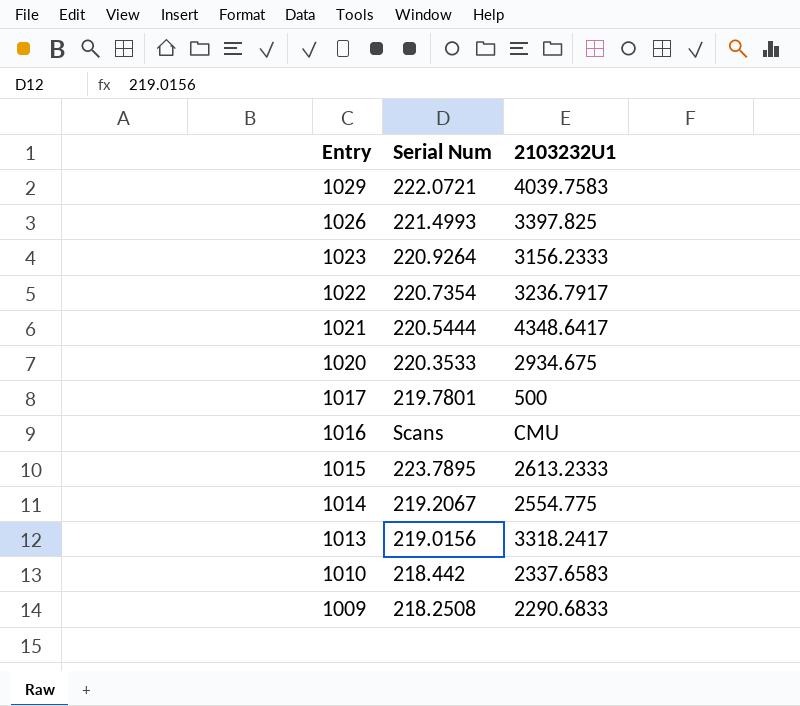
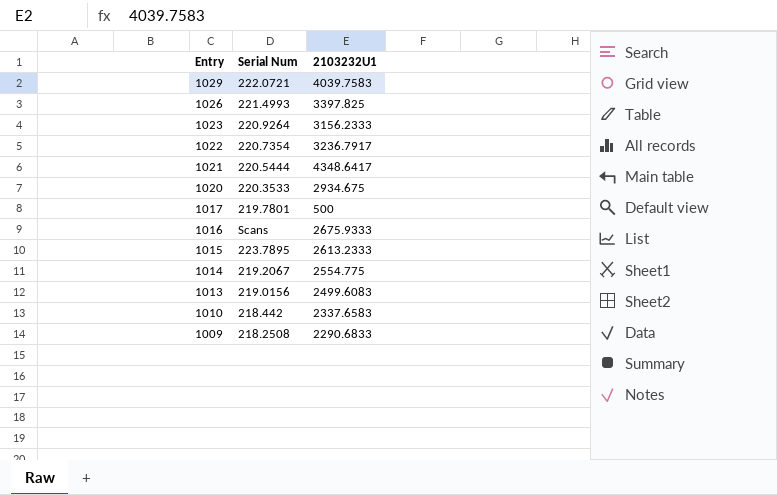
1016 | 2103232U1: CMU -> 2675.9333
1013 | 2103232U1: 3318.2417 -> 2499.6083

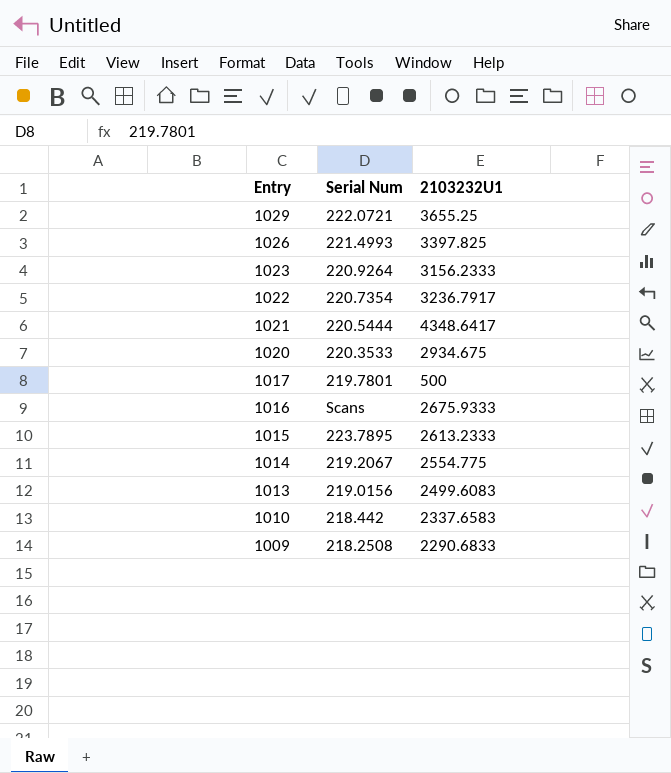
1029 | 2103232U1: 4039.7583 -> 3655.25

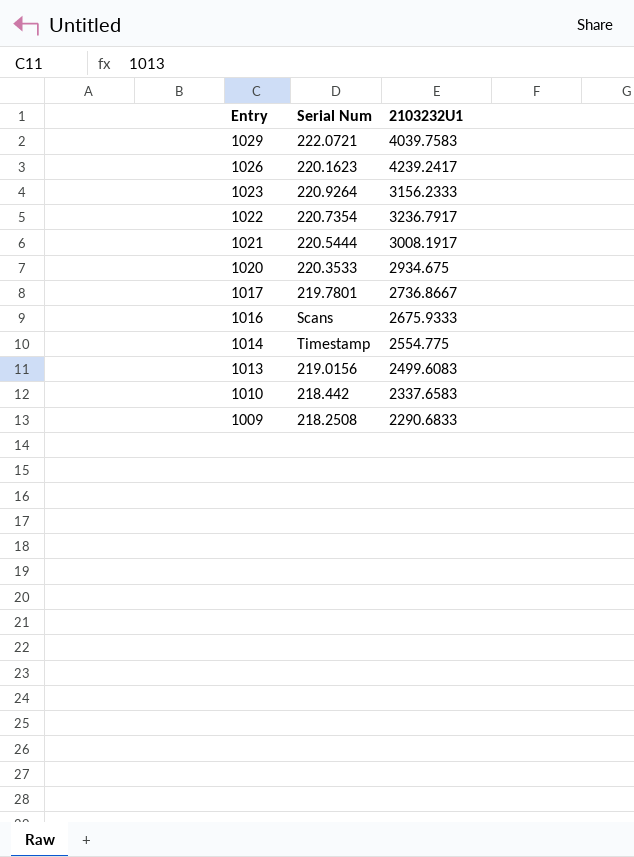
row 1015: 223.7895 | 2613.2333 -> none
1029 | 2103232U1: 3655.25 -> 4039.7583
1026 | Serial Num: 221.4993 -> 220.1623
1026 | 2103232U1: 3397.825 -> 4239.2417
1021 | 2103232U1: 4348.6417 -> 3008.1917
1017 | 2103232U1: 500 -> 2736.8667
1014 | Serial Num: 219.2067 -> Timestamp

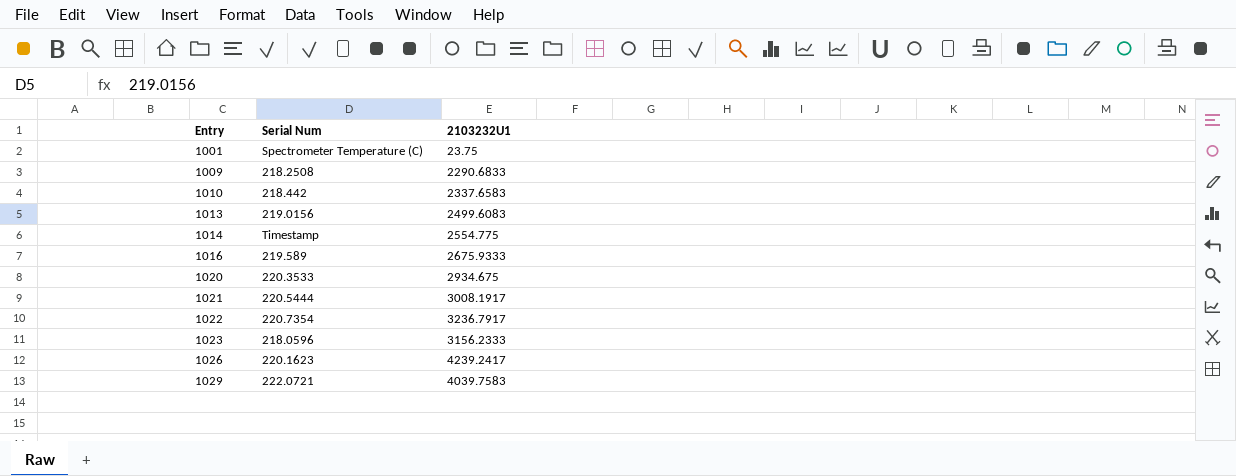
row order: Entry descending -> Entry ascending
row 1017: 219.7801 | 2736.8667 -> none
row 1001: none -> Spectrometer Temperature (C) | 23.75
1016 | Serial Num: Scans -> 219.589
1023 | Serial Num: 220.9264 -> 218.0596

